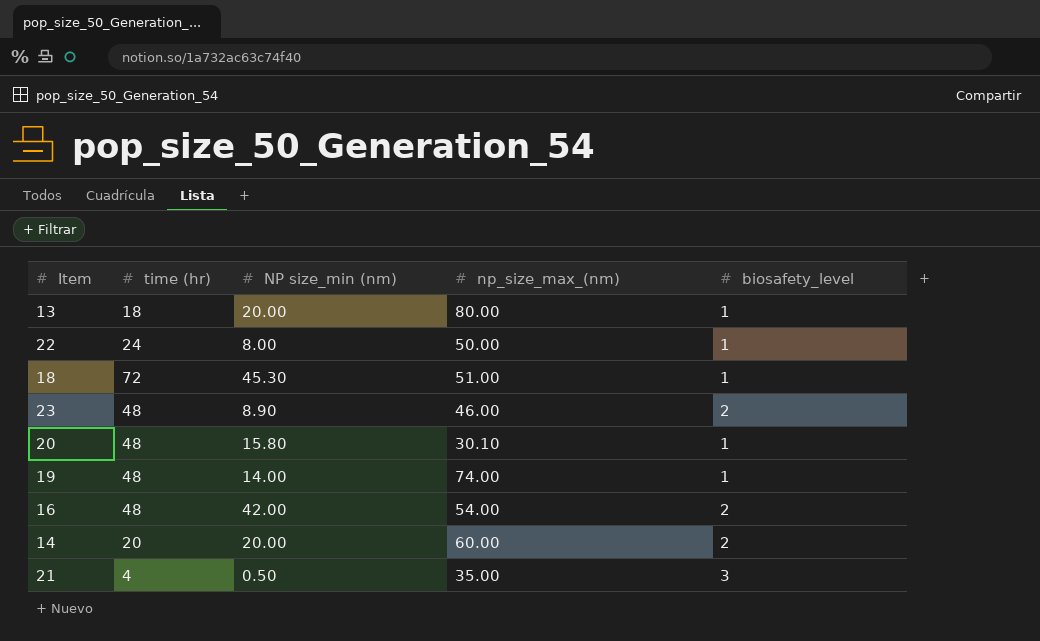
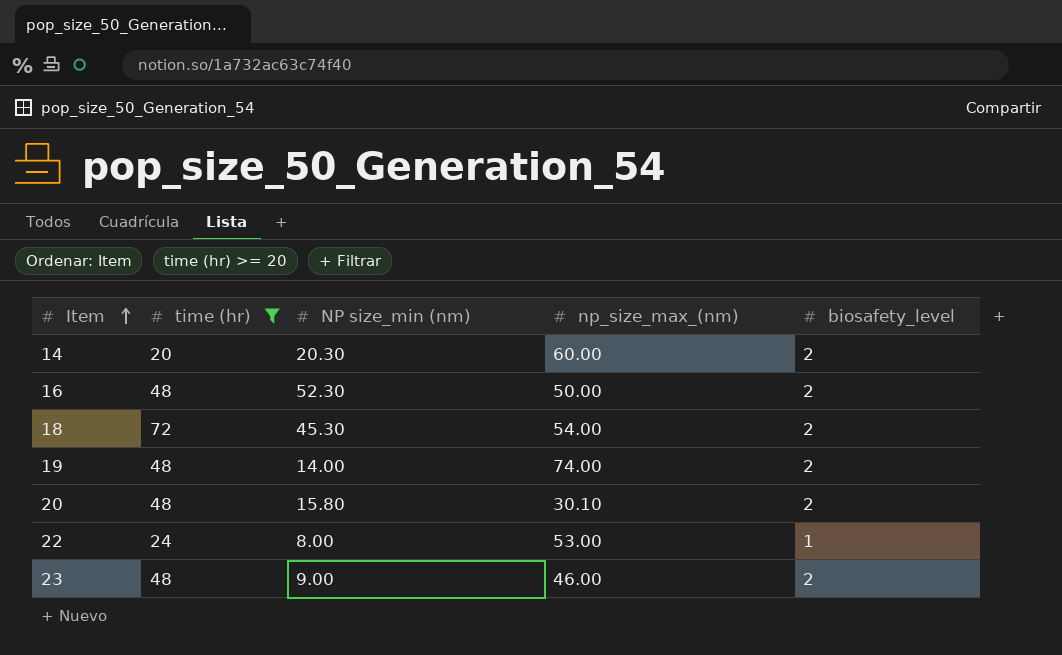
filter: none -> time (hr) >= 20
row order: none -> Item ascending
14 | NP size_min (nm): 20.00 -> 20.30
16 | NP size_min (nm): 42.00 -> 52.30
16 | np_size_max_(nm): 54.00 -> 50.00
18 | np_size_max_(nm): 51.00 -> 54.00
18 | biosafety_level: 1 -> 2
19 | biosafety_level: 1 -> 2
20 | biosafety_level: 1 -> 2
22 | np_size_max_(nm): 50.00 -> 53.00
23 | NP size_min (nm): 8.90 -> 9.00

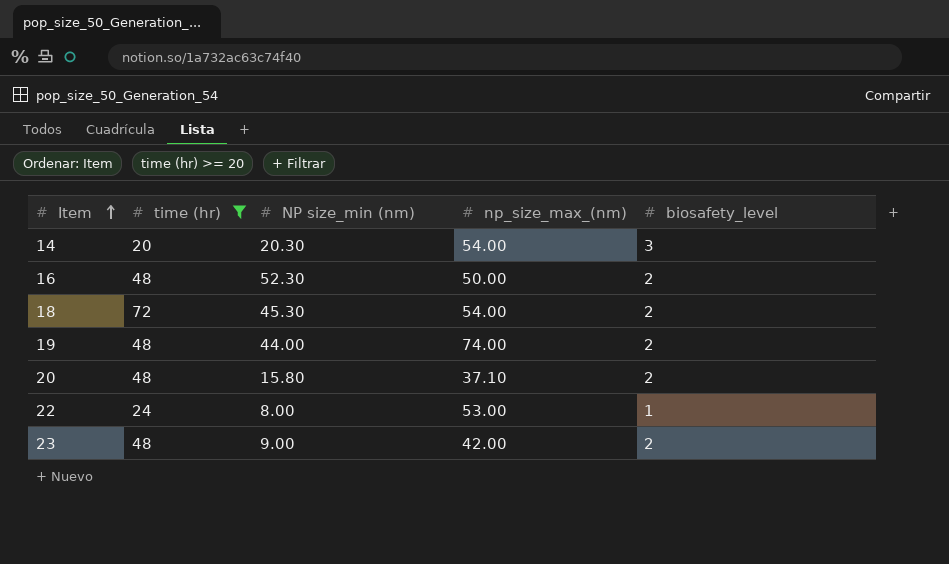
14 | np_size_max_(nm): 60.00 -> 54.00
14 | biosafety_level: 2 -> 3
19 | NP size_min (nm): 14.00 -> 44.00
20 | np_size_max_(nm): 30.10 -> 37.10
23 | np_size_max_(nm): 46.00 -> 42.00

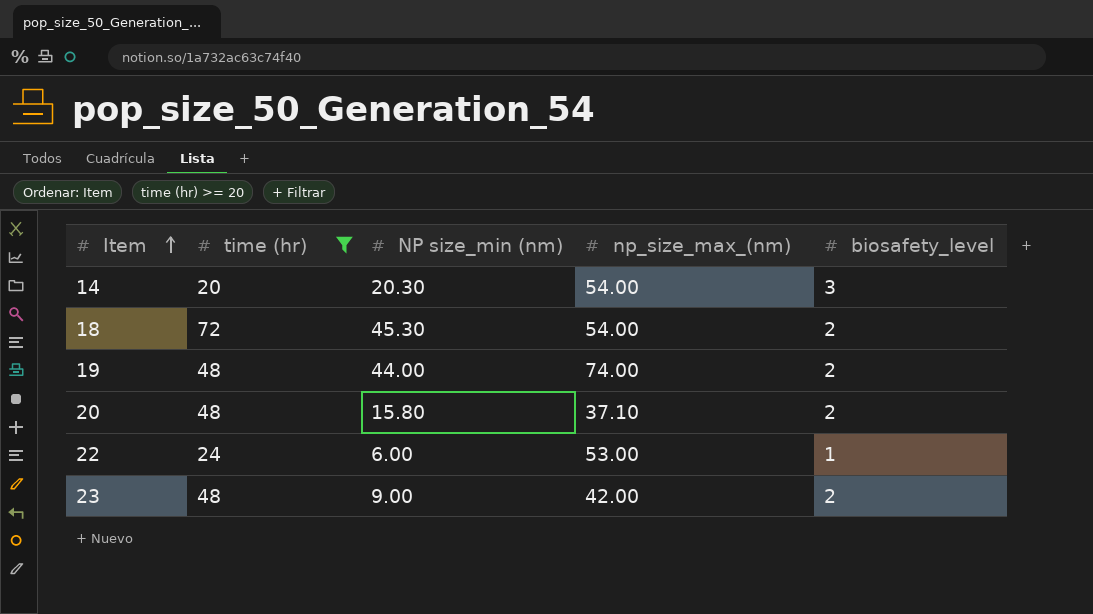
row 16: 48 | 52.30 | 50.00 | 2 -> none
22 | NP size_min (nm): 8.00 -> 6.00

